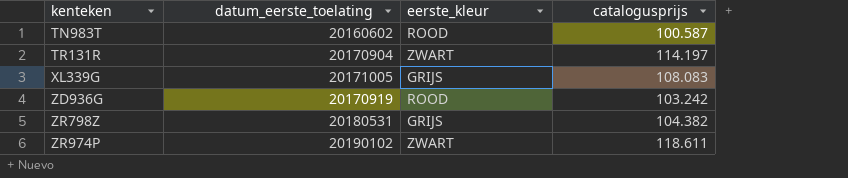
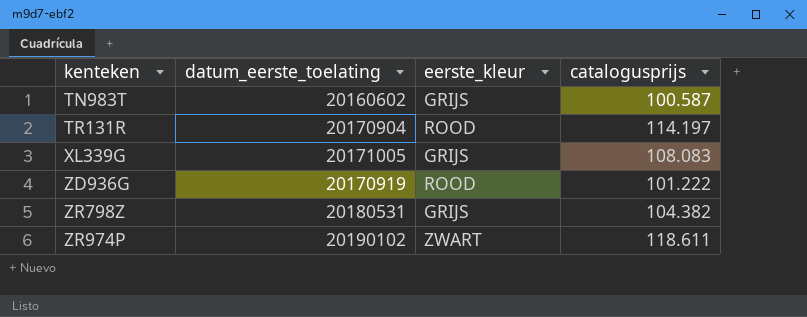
TN983T | eerste_kleur: ROOD -> GRIJS
TR131R | eerste_kleur: ZWART -> ROOD
ZD936G | catalogusprijs: 103.242 -> 101.222

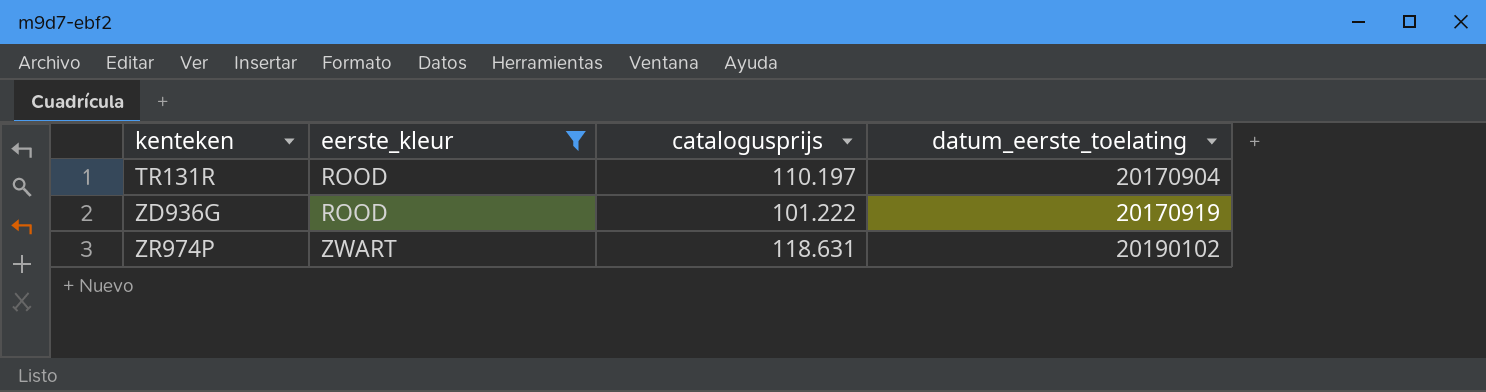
filter: none -> eerste_kleur != GRIJS
column datum_eerste_toelating | position: 2 -> 4
TR131R | catalogusprijs: 114.197 -> 110.197
ZR974P | catalogusprijs: 118.611 -> 118.631

